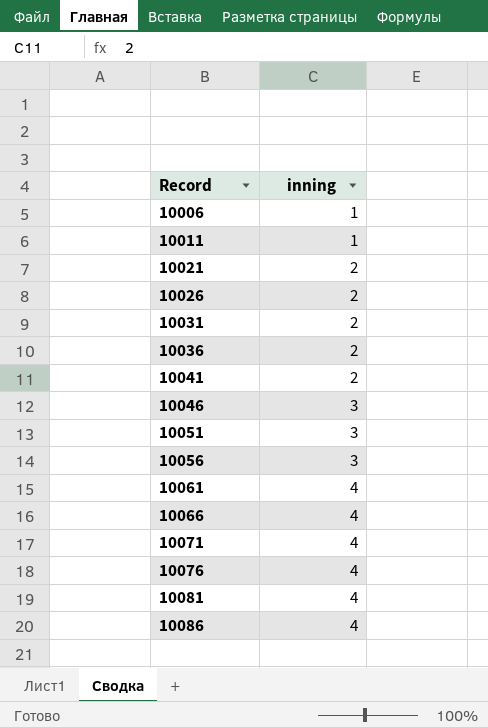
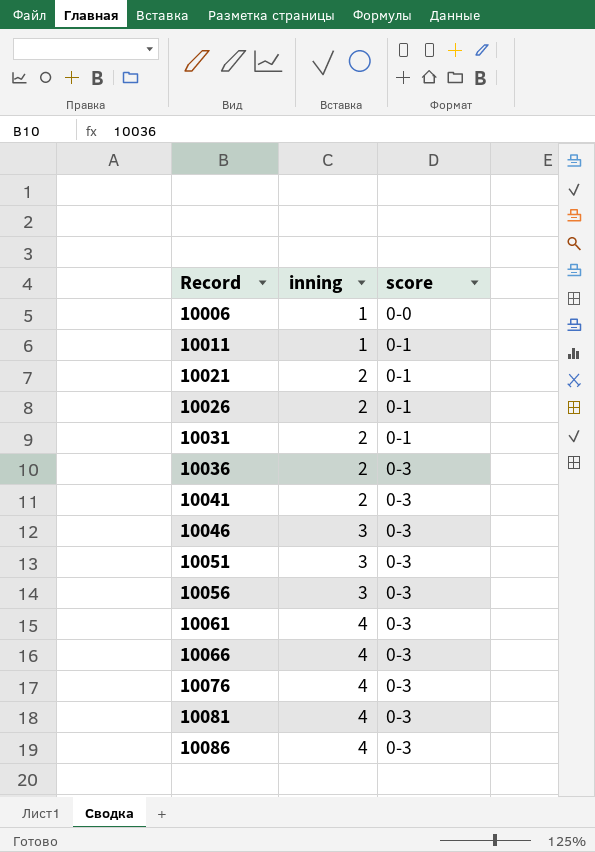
column score | position: none -> 3
row 10071: 4 -> none

